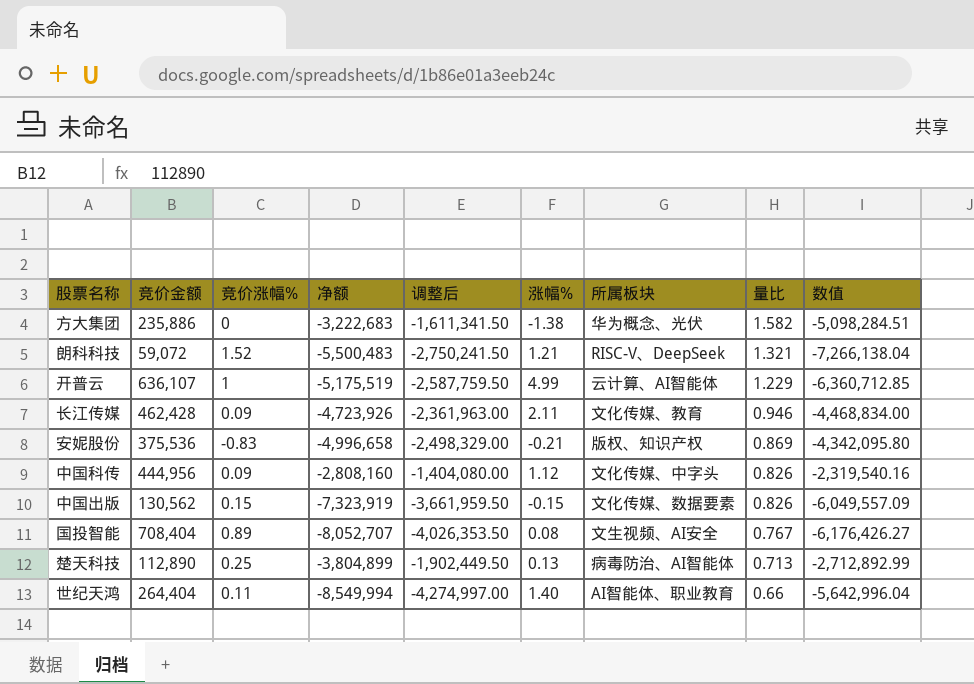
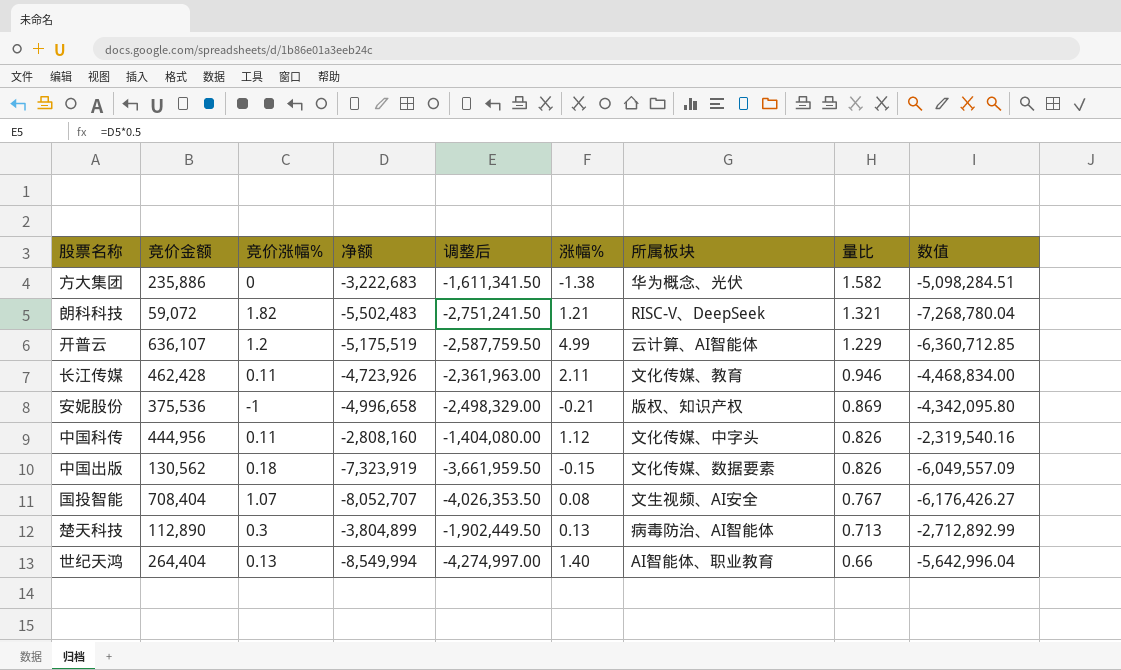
朗科科技 | 竞价涨幅%: 1.52 -> 1.82
朗科科技 | 净额: -5,500,483 -> -5,502,483
朗科科技 | 调整后: -2,750,241.50 -> -2,751,241.50
朗科科技 | 数值: -7,266,138.04 -> -7,268,780.04
开普云 | 竞价涨幅%: 1 -> 1.2
长江传媒 | 竞价涨幅%: 0.09 -> 0.11
安妮股份 | 竞价涨幅%: -0.83 -> -1
中国科传 | 竞价涨幅%: 0.09 -> 0.11
中国出版 | 竞价涨幅%: 0.15 -> 0.18
国投智能 | 竞价涨幅%: 0.89 -> 1.07
楚天科技 | 竞价涨幅%: 0.25 -> 0.3
世纪天鸿 | 竞价涨幅%: 0.11 -> 0.13

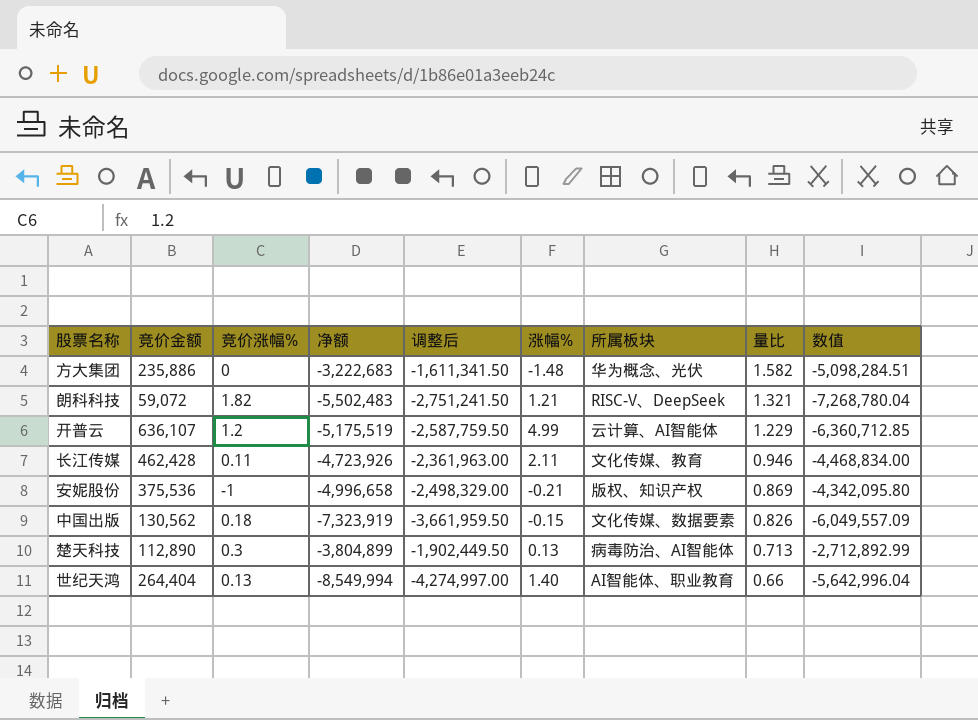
row 中国科传: 444,956 | 0.11 | -2,808,160 | -1,404,080.00 | 1.12 | 文化传媒、中字头 | 0.826 | -2,319,540.16 -> none
row 国投智能: 708,404 | 1.07 | -8,052,707 | -4,026,353.50 | 0.08 | 文生视频、AI安全 | 0.767 | -6,176,426.27 -> none
方大集团 | 涨幅%: -1.38 -> -1.48

